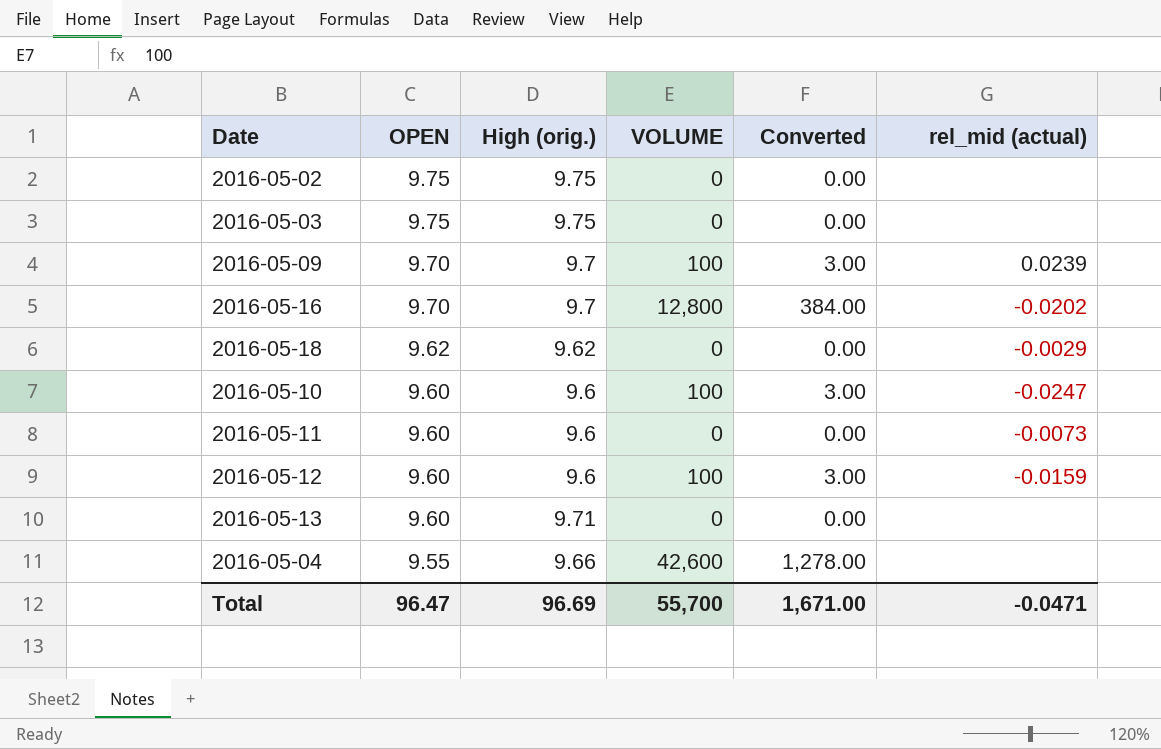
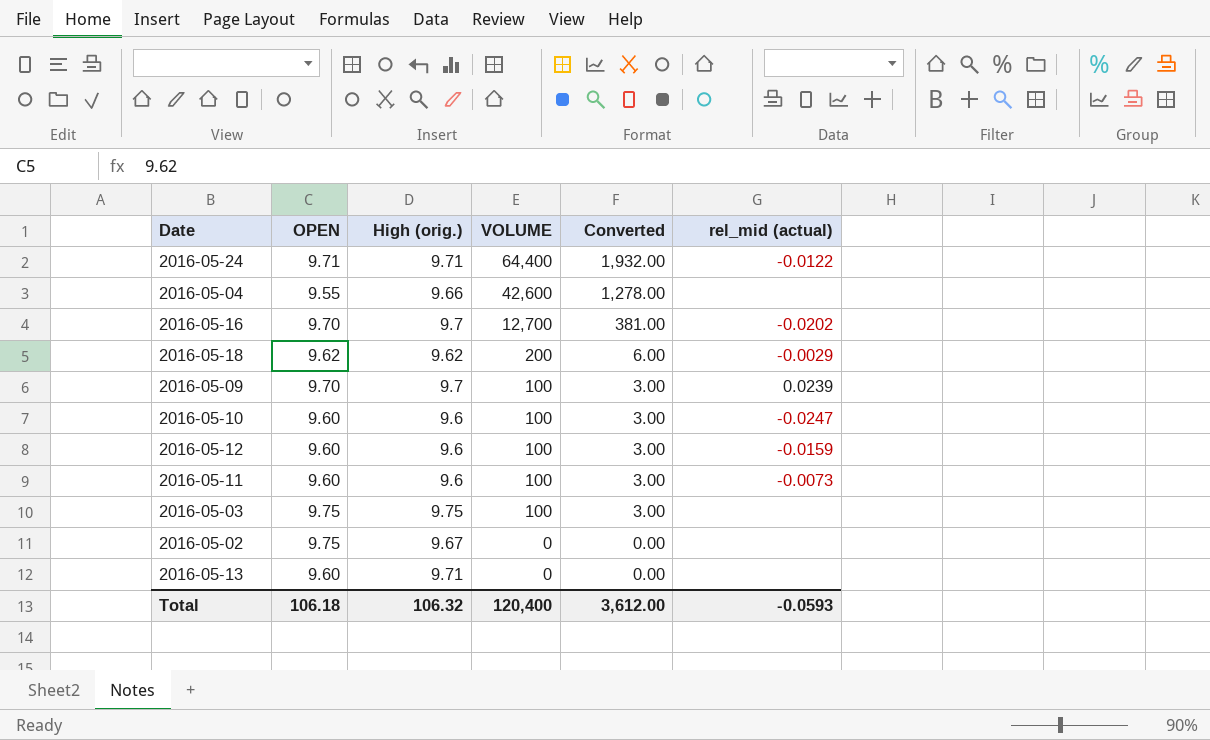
row order: OPEN descending -> VOLUME descending
row 2016-05-24: none -> 9.71 | 9.71 | 64,400 | 1,932.00 | -0.0122
2016-05-16 | VOLUME: 12,800 -> 12,700
2016-05-16 | Converted: 384.00 -> 381.00
2016-05-18 | VOLUME: 0 -> 200
2016-05-18 | Converted: 0.00 -> 6.00
2016-05-11 | VOLUME: 0 -> 100
2016-05-11 | Converted: 0.00 -> 3.00
2016-05-03 | VOLUME: 0 -> 100
2016-05-03 | Converted: 0.00 -> 3.00
2016-05-02 | High (orig.): 9.75 -> 9.67
Total | OPEN: 96.47 -> 106.18
Total | High (orig.): 96.69 -> 106.32
Total | VOLUME: 55,700 -> 120,400
Total | Converted: 1,671.00 -> 3,612.00
Total | rel_mid (actual): -0.0471 -> -0.0593

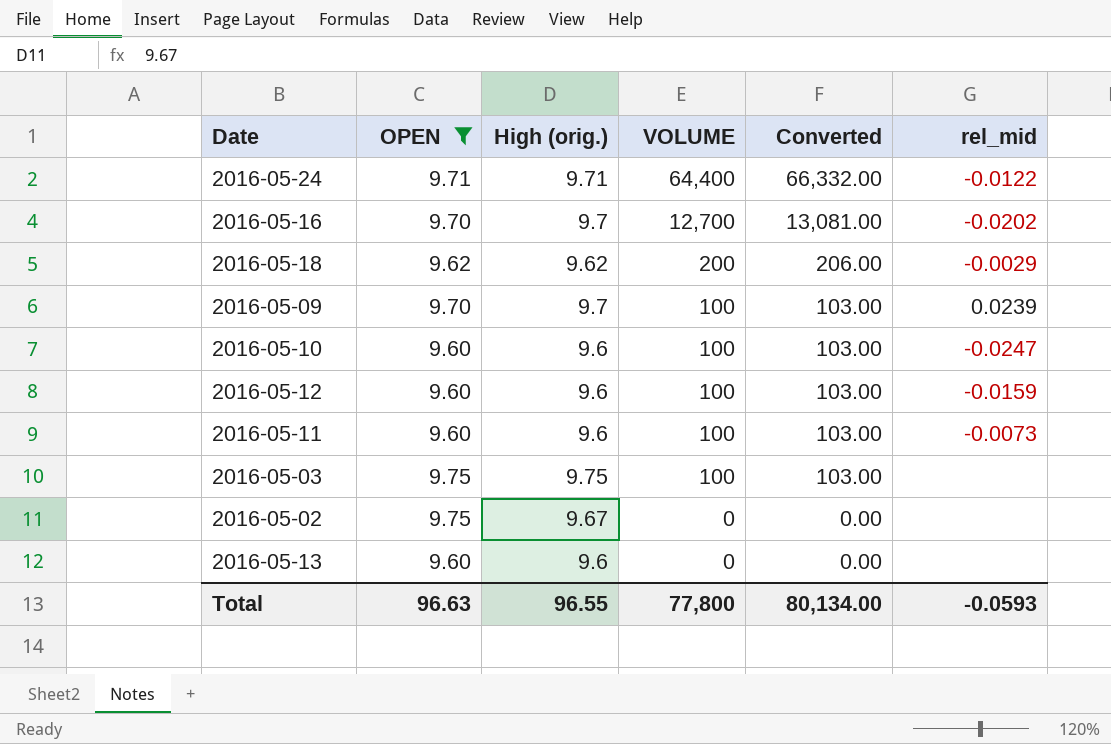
filter: none -> OPEN != 9.55
column Converted | formula: [VOLUME] * 0.03 -> [VOLUME] * 1.03
column name: rel_mid (actual) -> rel_mid
2016-05-13 | High (orig.): 9.71 -> 9.6
Total | OPEN: 106.18 -> 96.63
Total | High (orig.): 106.32 -> 96.55
Total | VOLUME: 120,400 -> 77,800
Total | Converted: 3,612.00 -> 80,134.00

